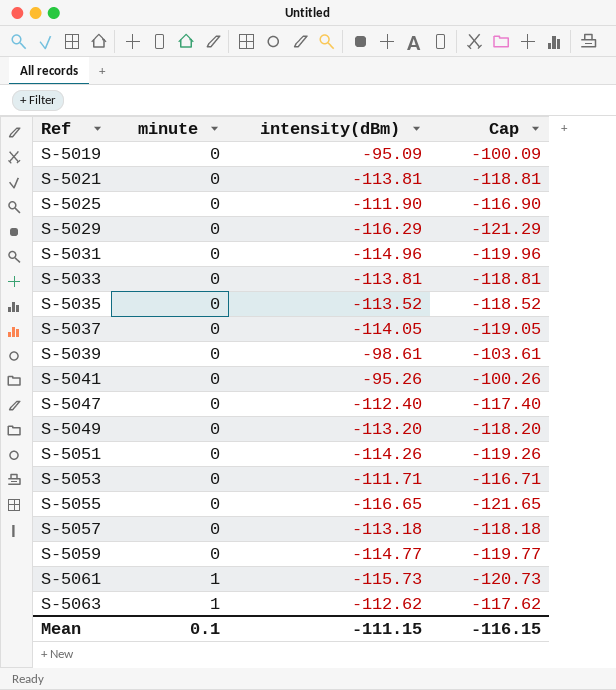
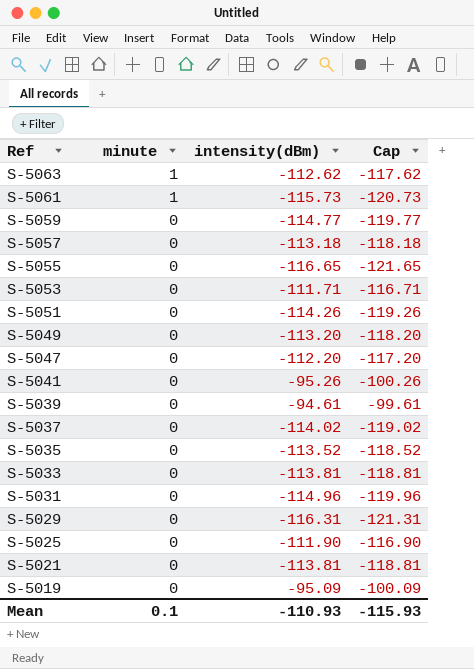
row order: Ref ascending -> Ref descending
S-5047 | intensity(dBm): -112.40 -> -112.20
S-5047 | Cap: -117.40 -> -117.20
S-5039 | intensity(dBm): -98.61 -> -94.61
S-5039 | Cap: -103.61 -> -99.61
S-5037 | intensity(dBm): -114.05 -> -114.02
S-5037 | Cap: -119.05 -> -119.02
S-5029 | intensity(dBm): -116.29 -> -116.31
S-5029 | Cap: -121.29 -> -121.31
Mean | intensity(dBm): -111.15 -> -110.93
Mean | Cap: -116.15 -> -115.93

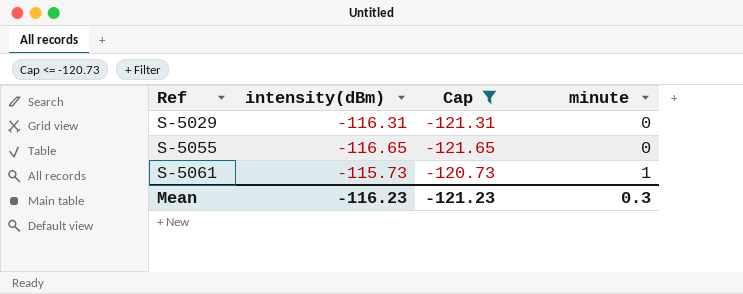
filter: none -> Cap <= -120.73
row order: Ref descending -> Ref ascending
column minute | position: 2 -> 4
Mean | intensity(dBm): -110.93 -> -116.23
Mean | Cap: -115.93 -> -121.23
Mean | minute: 0.1 -> 0.3

